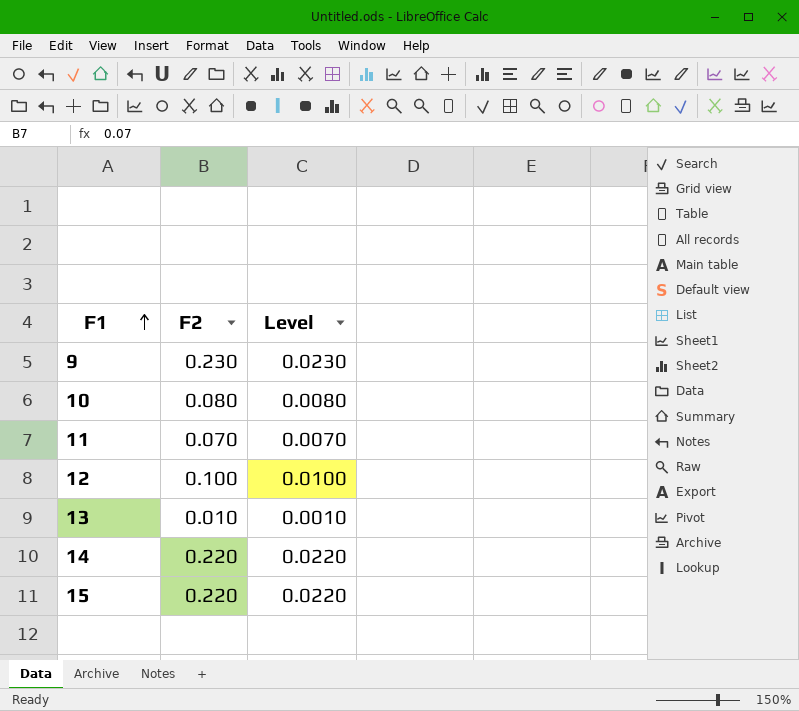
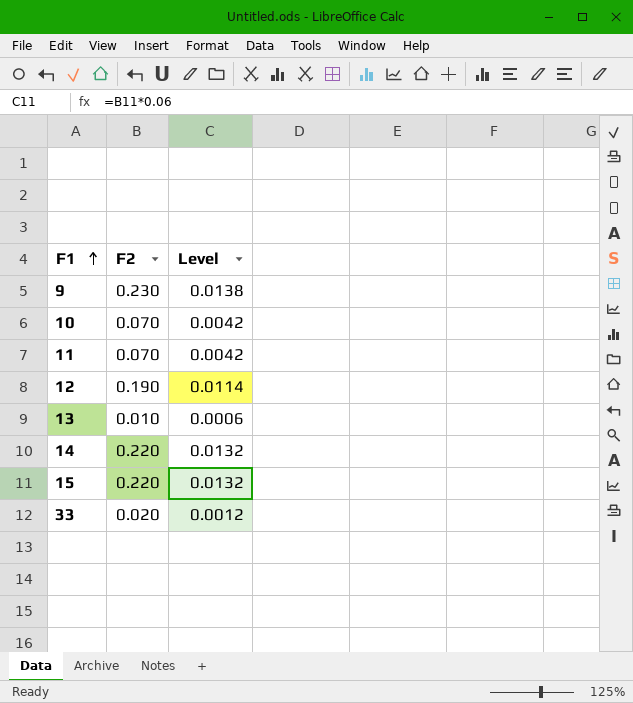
column Level | formula: [F2] * 0.1 -> [F2] * 0.06
10 | F2: 0.080 -> 0.070
12 | F2: 0.100 -> 0.190
row 33: none -> 0.020 | 0.0012

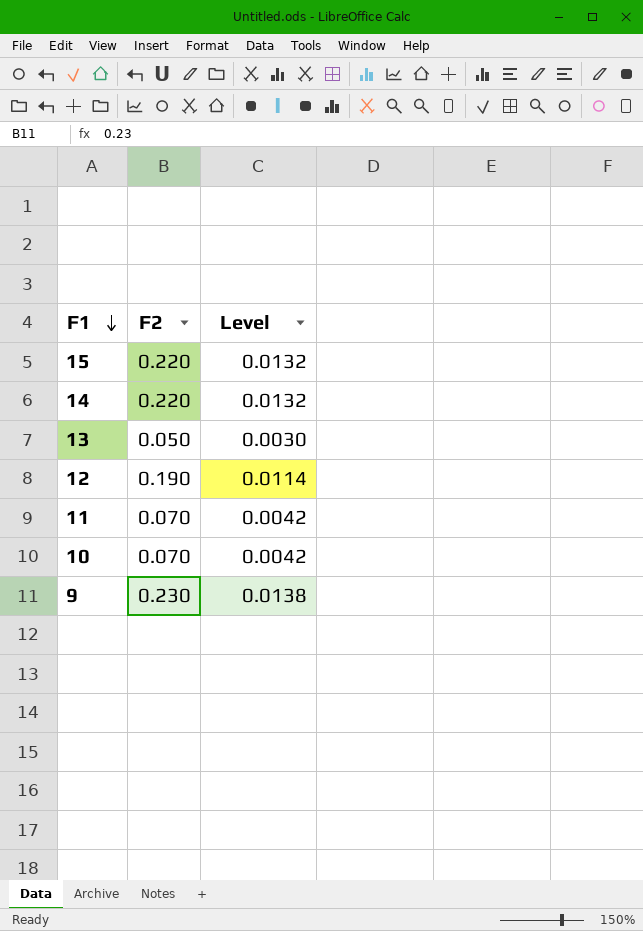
row order: F1 ascending -> F1 descending
row 33: 0.020 | 0.0012 -> none
13 | F2: 0.010 -> 0.050
13 | Level: 0.0006 -> 0.0030

